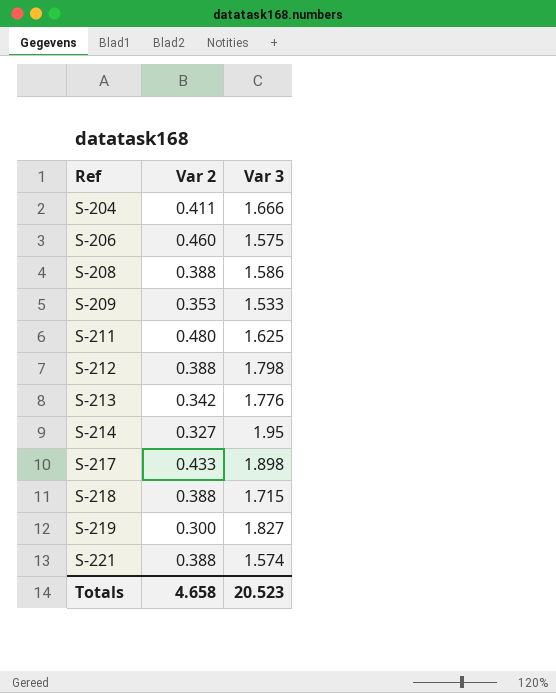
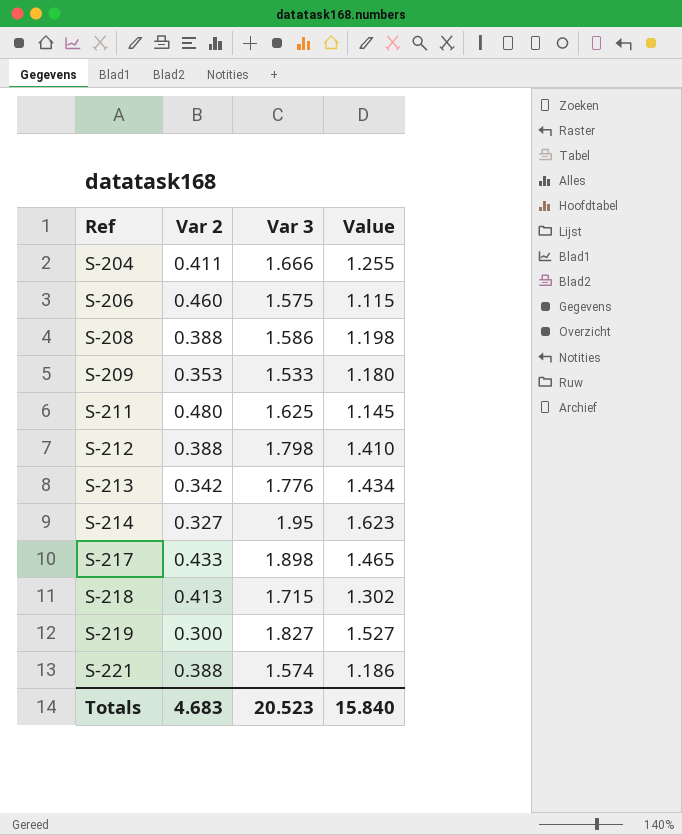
column Value | formula: none -> [Var 3] - [Var 2]
S-218 | Var 2: 0.388 -> 0.413
Totals | Var 2: 4.658 -> 4.683

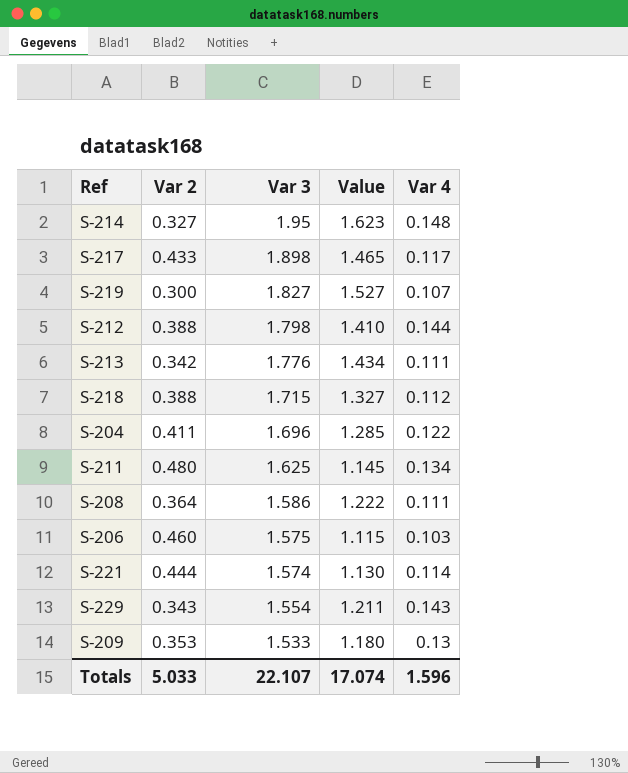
row order: Ref ascending -> Var 3 descending
column Var 4 | position: none -> 5
S-218 | Var 2: 0.413 -> 0.388
S-218 | Value: 1.302 -> 1.327
S-204 | Var 3: 1.666 -> 1.696
S-204 | Value: 1.255 -> 1.285
S-208 | Var 2: 0.388 -> 0.364
S-208 | Value: 1.198 -> 1.222
S-221 | Var 2: 0.388 -> 0.444
S-221 | Value: 1.186 -> 1.130
row S-229: none -> 0.343 | 1.554 | 1.211 | 0.143
Totals | Var 2: 4.683 -> 5.033
Totals | Var 3: 20.523 -> 22.107
Totals | Value: 15.840 -> 17.074

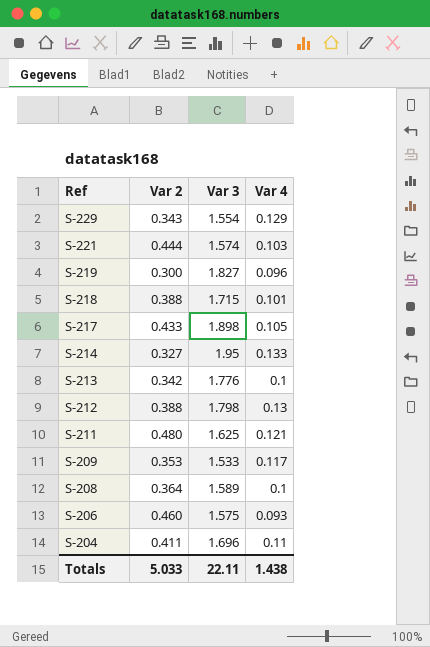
row order: Var 3 descending -> Ref descending
column Value | formula: [Var 3] - [Var 2] -> none
S-229 | Var 4: 0.143 -> 0.129
S-221 | Var 4: 0.114 -> 0.103
S-219 | Var 4: 0.107 -> 0.096
S-218 | Var 4: 0.112 -> 0.101
S-217 | Var 4: 0.117 -> 0.105
S-214 | Var 4: 0.148 -> 0.133
S-213 | Var 4: 0.111 -> 0.1
S-212 | Var 4: 0.144 -> 0.13
S-211 | Var 4: 0.134 -> 0.121
S-209 | Var 4: 0.13 -> 0.117
S-208 | Var 3: 1.586 -> 1.589
S-208 | Var 4: 0.111 -> 0.1
S-206 | Var 4: 0.103 -> 0.093
S-204 | Var 4: 0.122 -> 0.11
Totals | Var 3: 22.107 -> 22.11
Totals | Var 4: 1.596 -> 1.438

